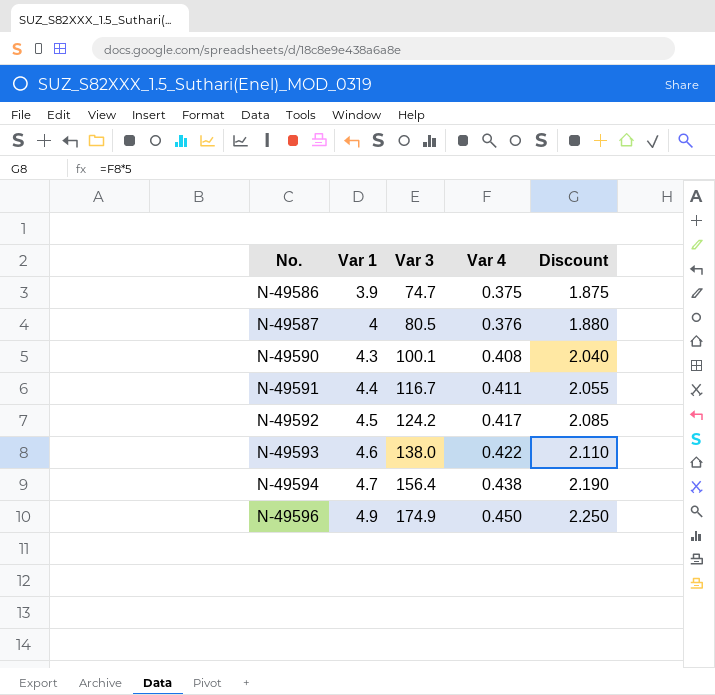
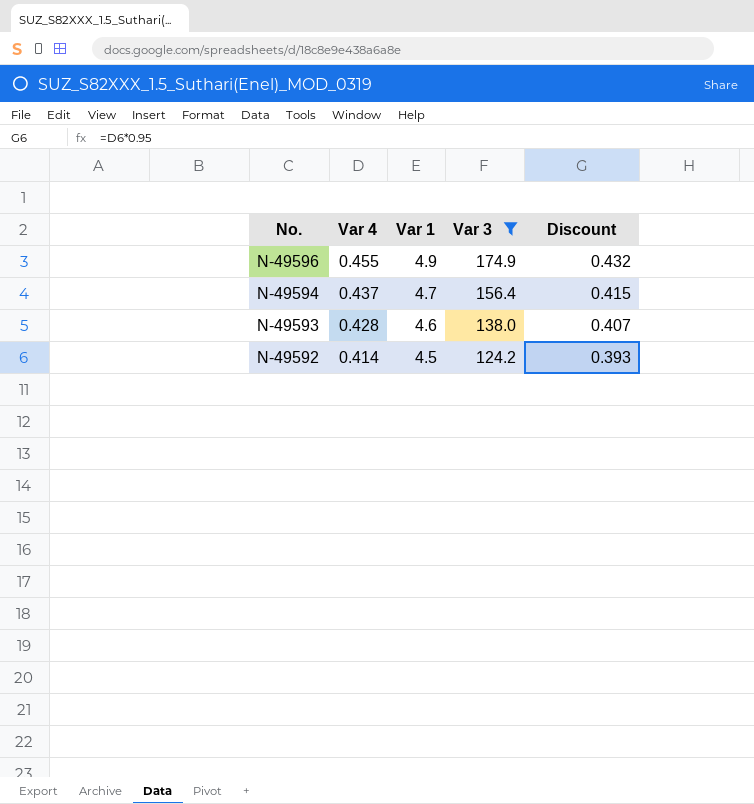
filter: none -> Var 3 >= 124.2
row order: No. ascending -> No. descending
column Var 4 | position: 4 -> 2
column Discount | formula: [Var 4] * 5 -> [Var 4] * 0.95
N-49596 | Var 4: 0.450 -> 0.455
N-49594 | Var 4: 0.438 -> 0.437
N-49593 | Var 4: 0.422 -> 0.428
N-49592 | Var 4: 0.417 -> 0.414

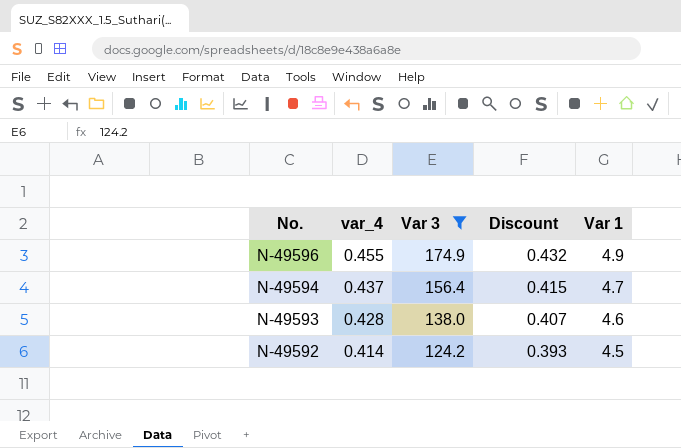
column name: Var 4 -> var_4
column Var 1 | position: 3 -> 5

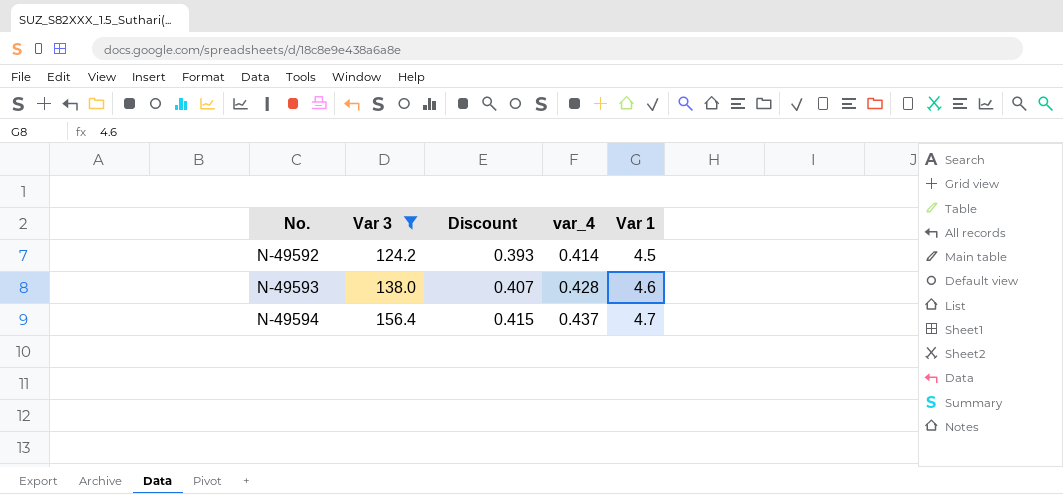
row order: No. descending -> No. ascending
column var_4 | position: 2 -> 4
row N-49596: 0.455 | 174.9 | 0.432 | 4.9 -> none

